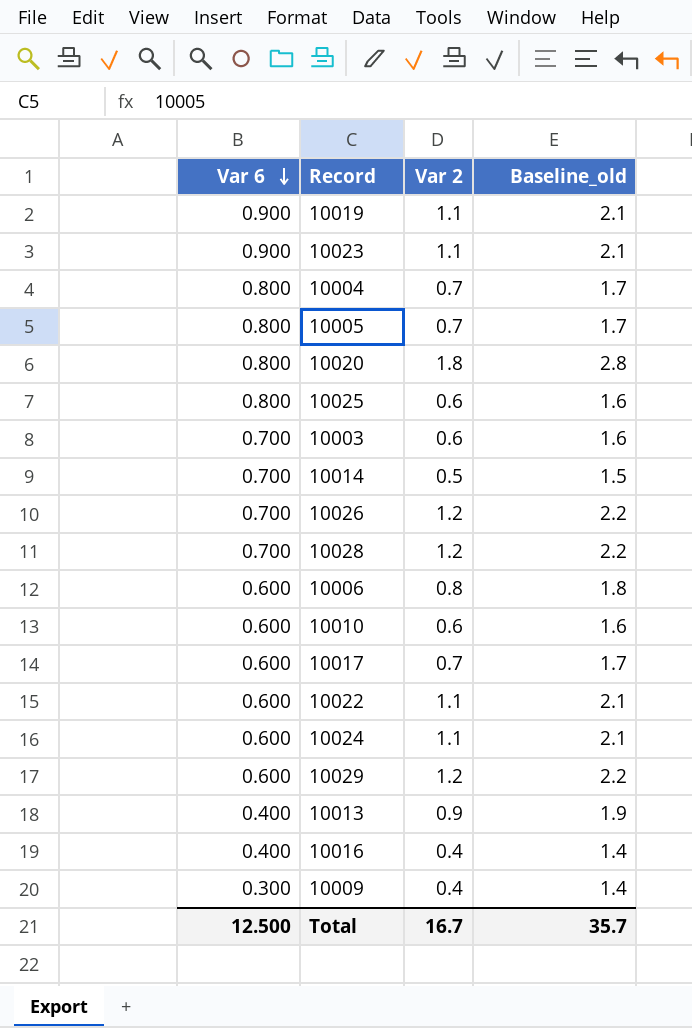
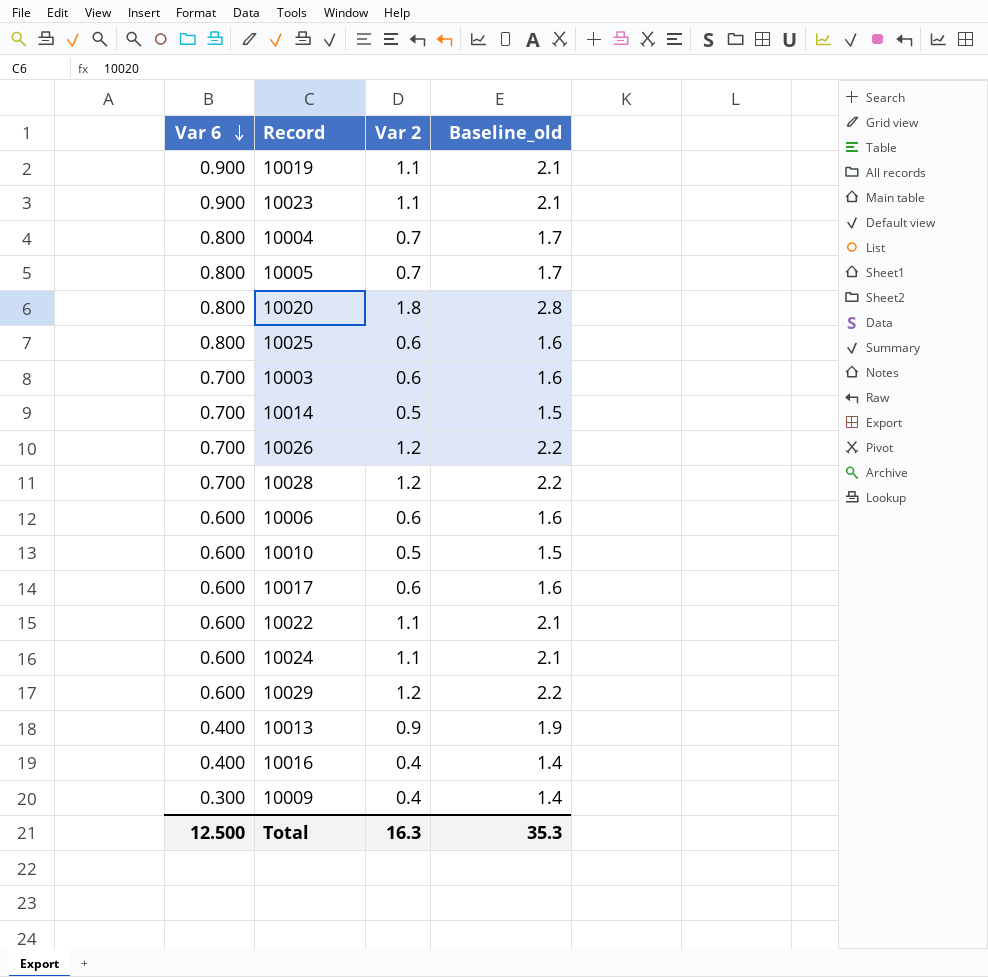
10006 | Var 2: 0.8 -> 0.6
10006 | Baseline_old: 1.8 -> 1.6
10010 | Var 2: 0.6 -> 0.5
10010 | Baseline_old: 1.6 -> 1.5
10017 | Var 2: 0.7 -> 0.6
10017 | Baseline_old: 1.7 -> 1.6
Total | Var 2: 16.7 -> 16.3
Total | Baseline_old: 35.7 -> 35.3

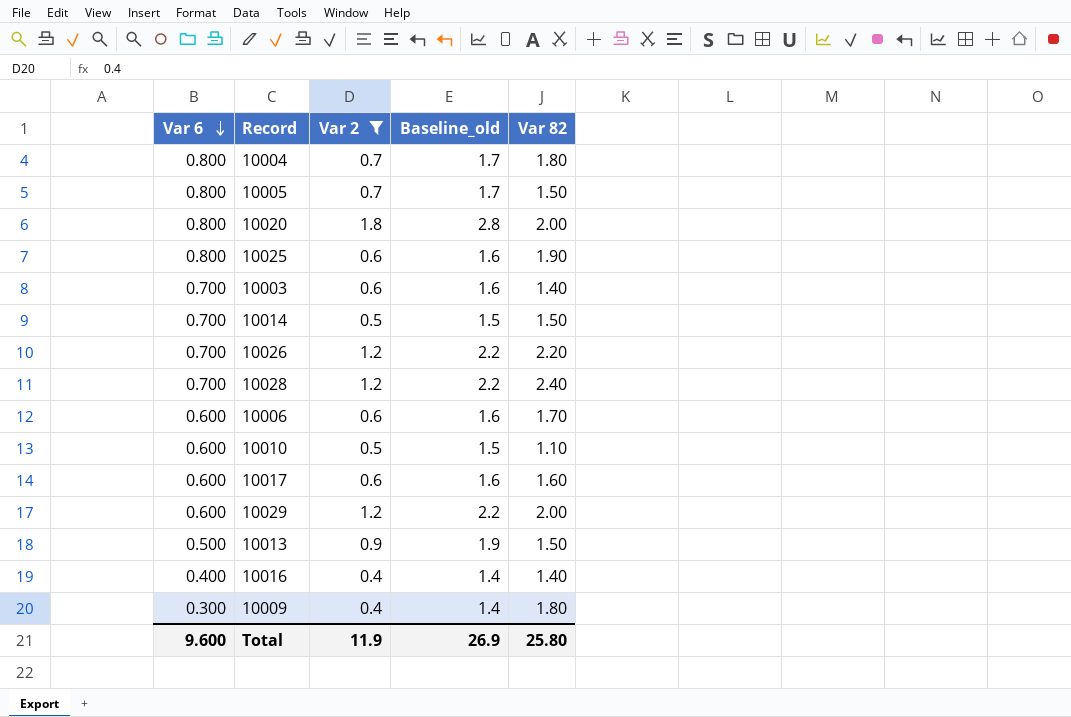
filter: none -> Var 2 != 1.1
column Var 82 | position: none -> 5
10013 | Var 6: 0.400 -> 0.500
Total | Var 6: 12.500 -> 9.600
Total | Var 2: 16.3 -> 11.9
Total | Baseline_old: 35.3 -> 26.9

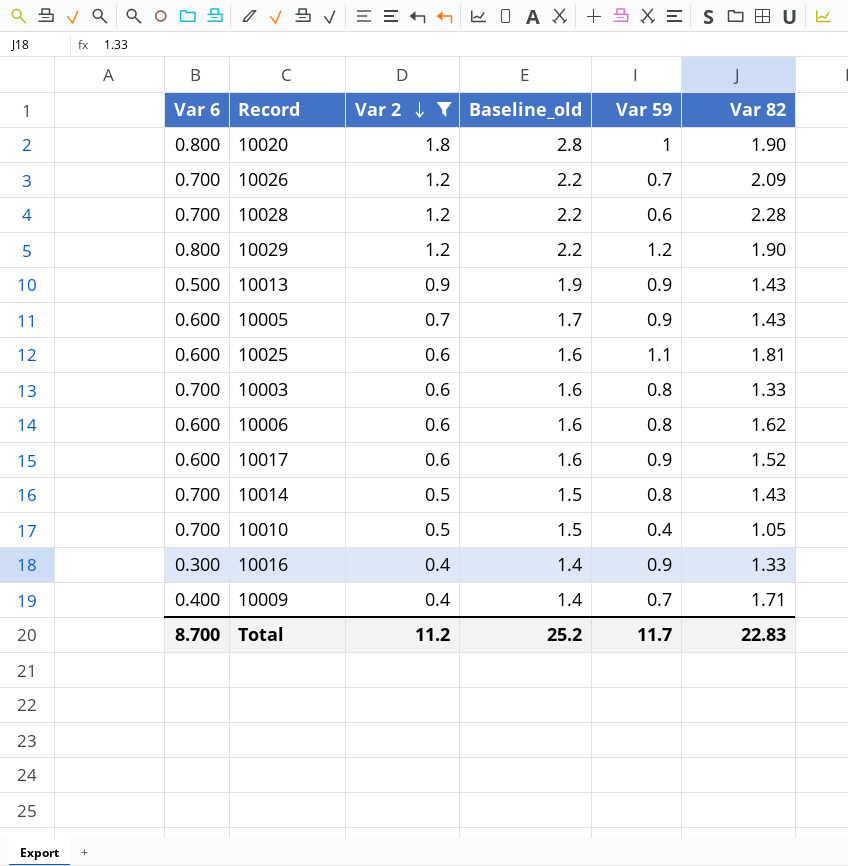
row order: Var 6 descending -> Var 2 descending
column Var 59 | position: none -> 5
row 10004: 0.800 | 0.7 | 1.7 | 1.80 -> none
10020 | Var 82: 2.00 -> 1.90
10026 | Var 82: 2.20 -> 2.09
10028 | Var 82: 2.40 -> 2.28
10029 | Var 6: 0.600 -> 0.800
10029 | Var 82: 2.00 -> 1.90
10013 | Var 82: 1.50 -> 1.43
10005 | Var 6: 0.800 -> 0.600
10005 | Var 82: 1.50 -> 1.43
10025 | Var 6: 0.800 -> 0.600
10025 | Var 82: 1.90 -> 1.81
10003 | Var 82: 1.40 -> 1.33
10006 | Var 82: 1.70 -> 1.62
10017 | Var 82: 1.60 -> 1.52
10014 | Var 82: 1.50 -> 1.43
10010 | Var 6: 0.600 -> 0.700
10010 | Var 82: 1.10 -> 1.05
10016 | Var 6: 0.400 -> 0.300
10016 | Var 82: 1.40 -> 1.33
10009 | Var 6: 0.300 -> 0.400
10009 | Var 82: 1.80 -> 1.71
Total | Var 6: 9.600 -> 8.700
Total | Var 2: 11.9 -> 11.2
Total | Baseline_old: 26.9 -> 25.2
Total | Var 82: 25.80 -> 22.83

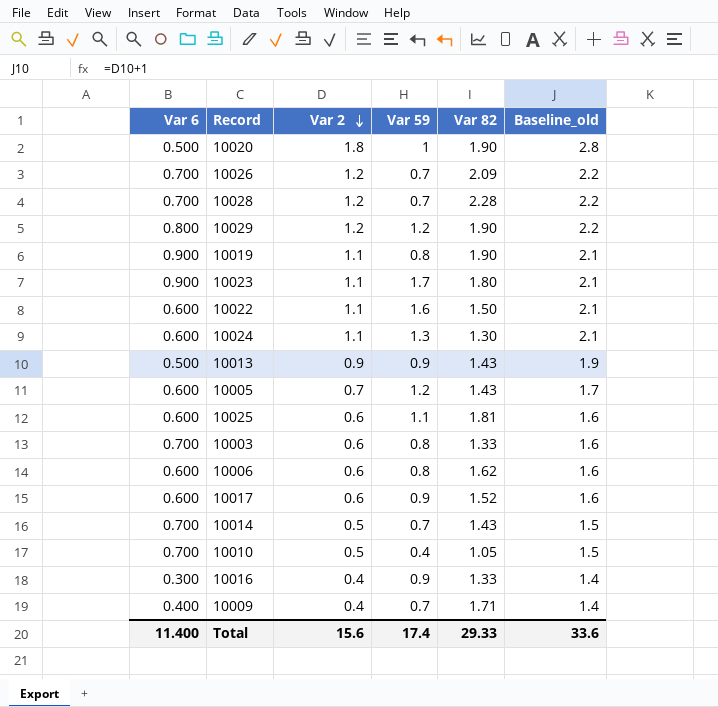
filter: Var 2 != 1.1 -> none
column Baseline_old | position: 4 -> 6
10020 | Var 6: 0.800 -> 0.500
10028 | Var 59: 0.6 -> 0.7
10005 | Var 59: 0.9 -> 1.2
10014 | Var 59: 0.8 -> 0.7
Total | Var 6: 8.700 -> 11.400
Total | Var 2: 11.2 -> 15.6
Total | Var 59: 11.7 -> 17.4
Total | Var 82: 22.83 -> 29.33
Total | Baseline_old: 25.2 -> 33.6

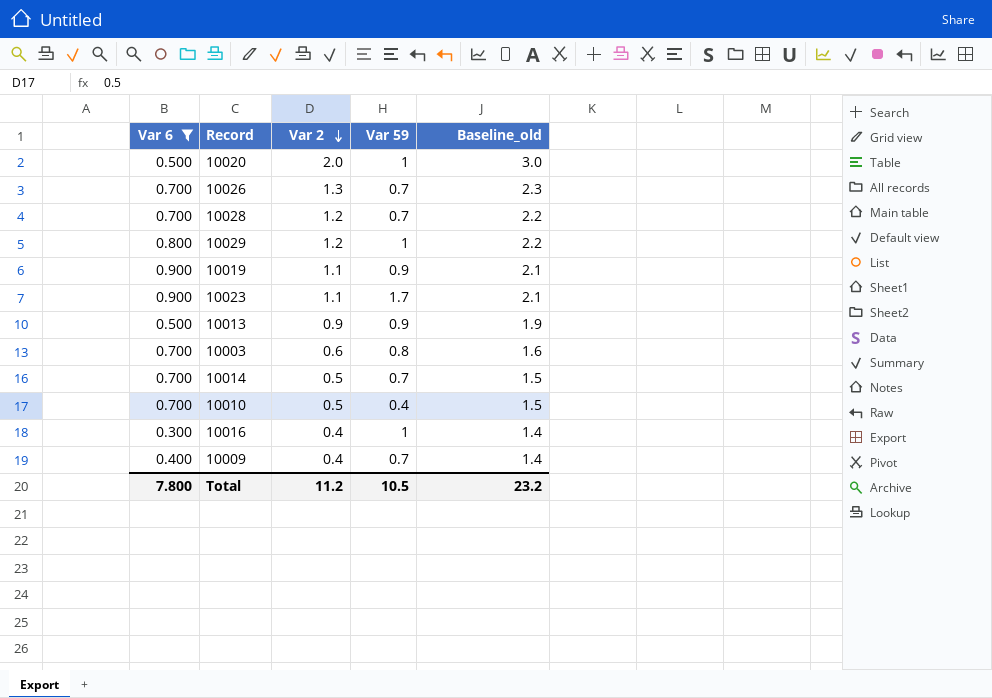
filter: none -> Var 6 != 0.600
column Var 82 | position: 5 -> none
10020 | Var 2: 1.8 -> 2.0
10020 | Baseline_old: 2.8 -> 3.0
10026 | Var 2: 1.2 -> 1.3
10026 | Baseline_old: 2.2 -> 2.3
10029 | Var 59: 1.2 -> 1
10019 | Var 59: 0.8 -> 0.9
10016 | Var 59: 0.9 -> 1
Total | Var 6: 11.400 -> 7.800
Total | Var 2: 15.6 -> 11.2
Total | Var 59: 17.4 -> 10.5
Total | Baseline_old: 33.6 -> 23.2

